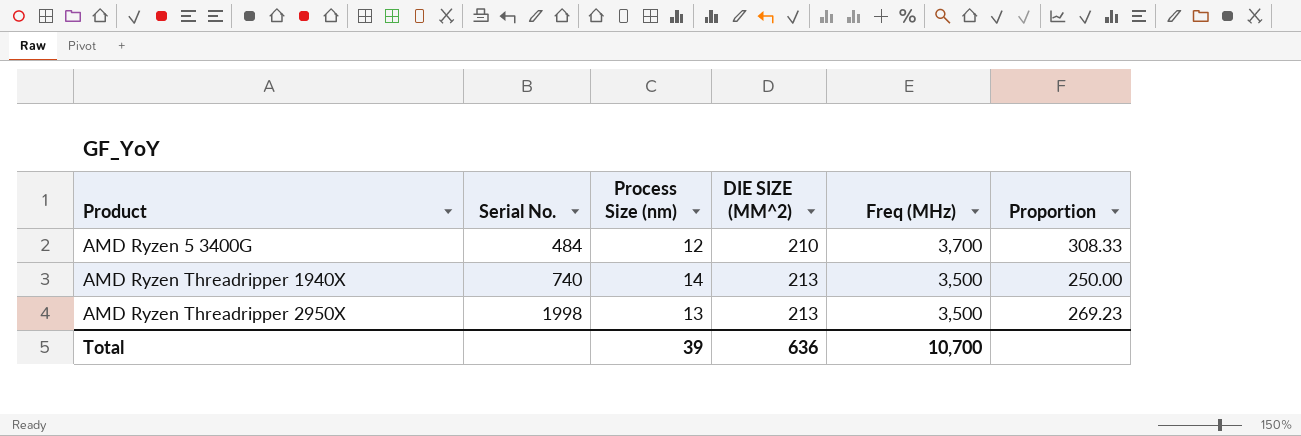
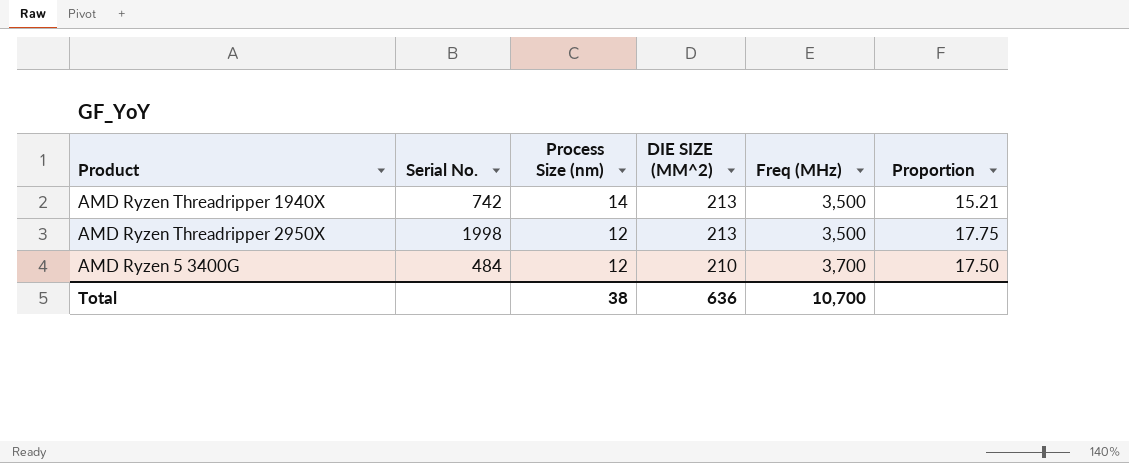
row order: Product ascending -> Process Size (nm) descending
column Proportion | formula: [Freq (MHz)] / [Process Size (nm)] -> [DIE SIZE (MM^2)] / [Process Size (nm)]
AMD Ryzen Threadripper 1940X | Serial No.: 740 -> 742
AMD Ryzen Threadripper 2950X | Process Size (nm): 13 -> 12
Total | Process Size (nm): 39 -> 38

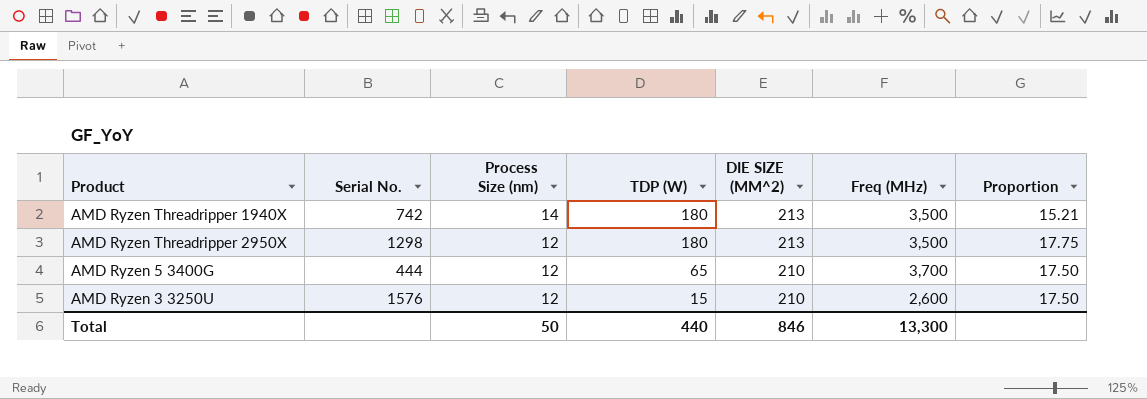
column TDP (W) | position: none -> 4
AMD Ryzen Threadripper 2950X | Serial No.: 1998 -> 1298
AMD Ryzen 5 3400G | Serial No.: 484 -> 444
row AMD Ryzen 3 3250U: none -> 1576 | 12 | 15 | 210 | 2,600 | 17.50
Total | Process Size (nm): 38 -> 50
Total | DIE SIZE (MM^2): 636 -> 846
Total | Freq (MHz): 10,700 -> 13,300

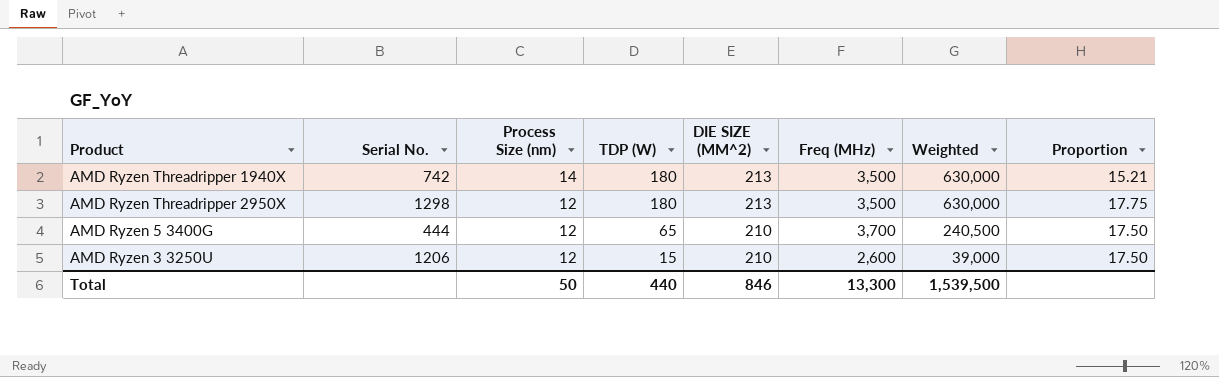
column Weighted | formula: none -> [TDP (W)] * [Freq (MHz)]
AMD Ryzen 3 3250U | Serial No.: 1576 -> 1206

